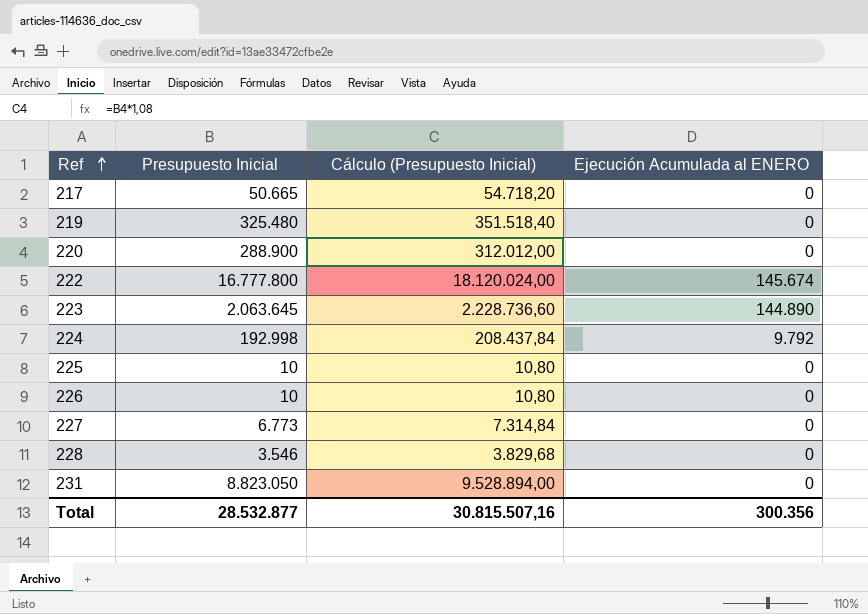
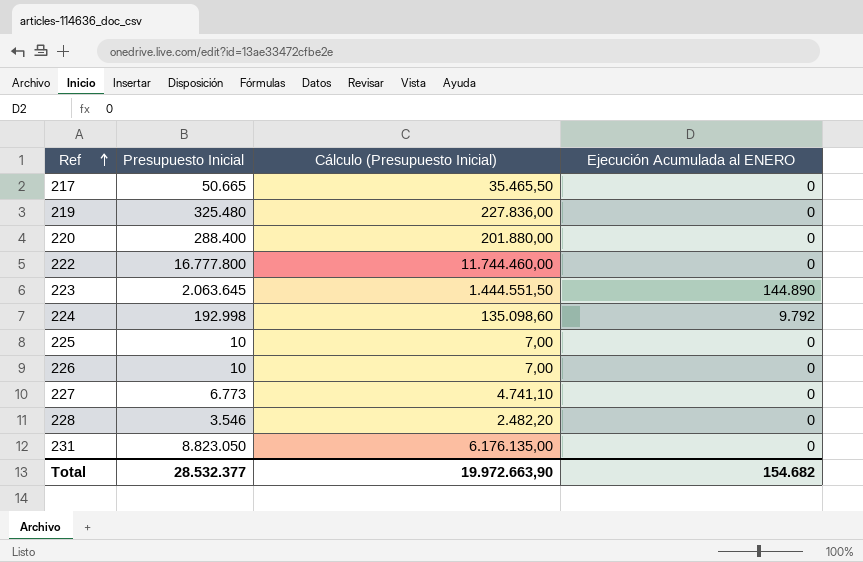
column Cálculo (Presupuesto Inicial) | formula: [Presupuesto Inicial] * 1,08 -> [Presupuesto Inicial] * 0,7
220 | Presupuesto Inicial: 288.900 -> 288.400
222 | Ejecución Acumulada al ENERO: 145.674 -> 0
Total | Presupuesto Inicial: 28.532.877 -> 28.532.377
Total | Cálculo (Presupuesto Inicial): 30.815.507,16 -> 19.972.663,90
Total | Ejecución Acumulada al ENERO: 300.356 -> 154.682

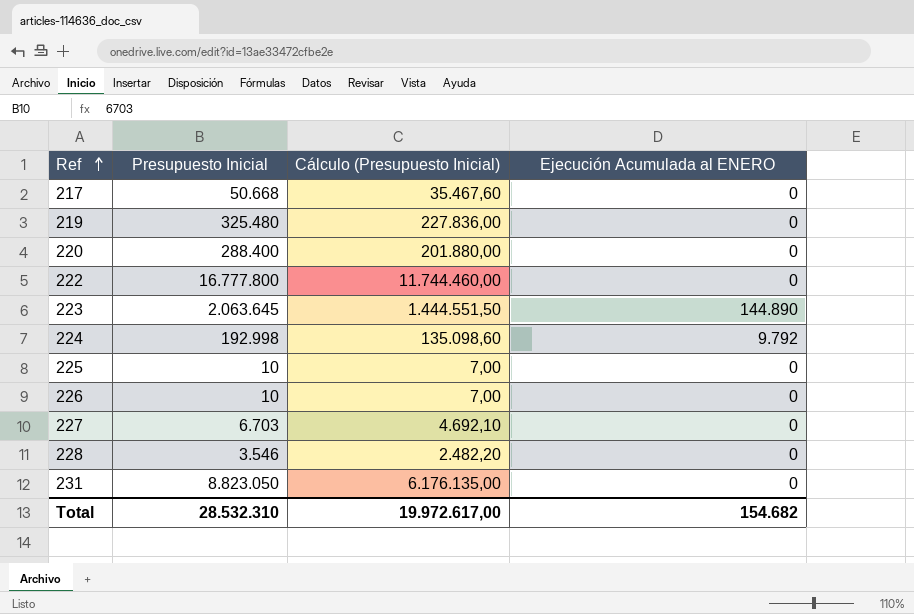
217 | Presupuesto Inicial: 50.665 -> 50.668
217 | Cálculo (Presupuesto Inicial): 35.465,50 -> 35.467,60
227 | Presupuesto Inicial: 6.773 -> 6.703
227 | Cálculo (Presupuesto Inicial): 4.741,10 -> 4.692,10
Total | Presupuesto Inicial: 28.532.377 -> 28.532.310
Total | Cálculo (Presupuesto Inicial): 19.972.663,90 -> 19.972.617,00

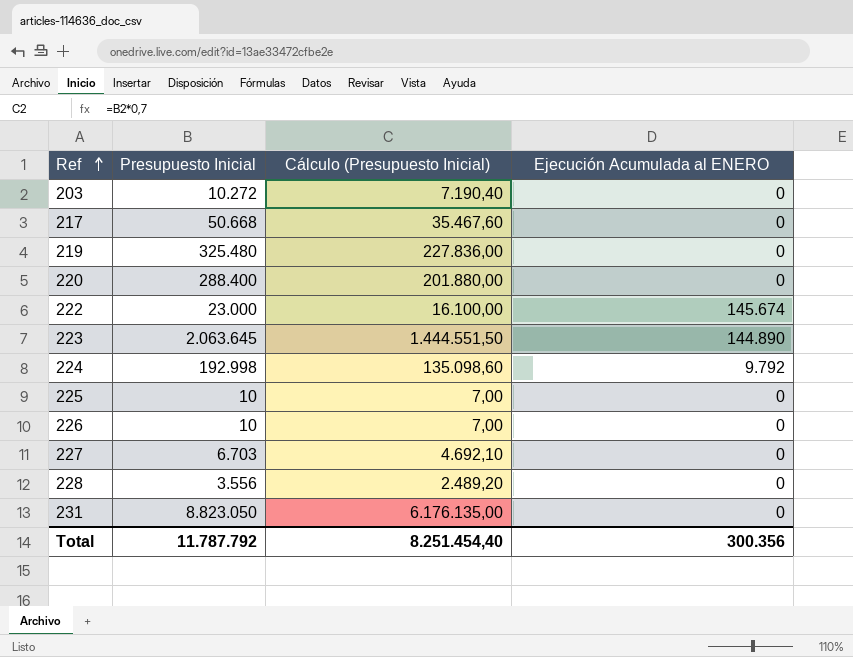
row 203: none -> 10.272 | 7.190,40 | 0
222 | Presupuesto Inicial: 16.777.800 -> 23.000
222 | Cálculo (Presupuesto Inicial): 11.744.460,00 -> 16.100,00
222 | Ejecución Acumulada al ENERO: 0 -> 145.674
228 | Presupuesto Inicial: 3.546 -> 3.556
228 | Cálculo (Presupuesto Inicial): 2.482,20 -> 2.489,20
Total | Presupuesto Inicial: 28.532.310 -> 11.787.792
Total | Cálculo (Presupuesto Inicial): 19.972.617,00 -> 8.251.454,40
Total | Ejecución Acumulada al ENERO: 154.682 -> 300.356

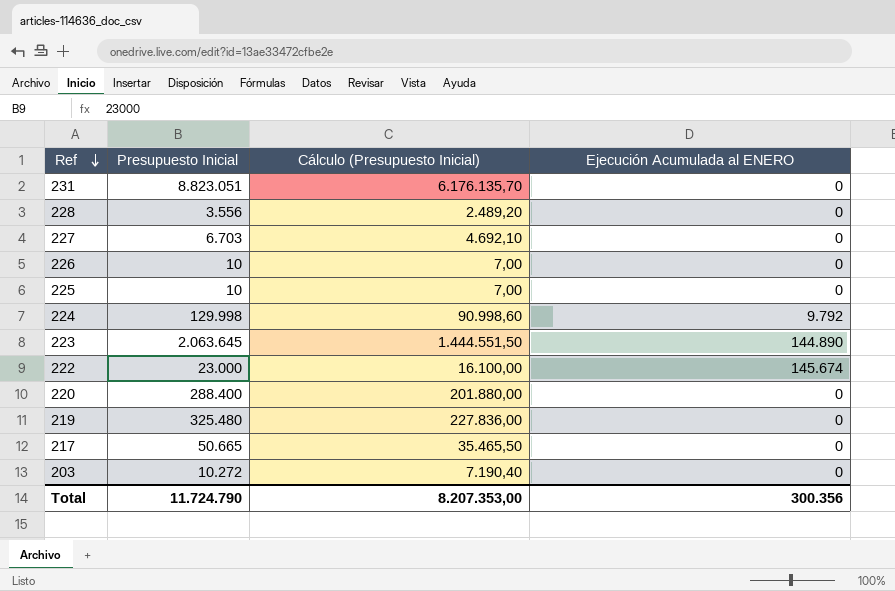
row order: Ref ascending -> Ref descending
231 | Presupuesto Inicial: 8.823.050 -> 8.823.051
231 | Cálculo (Presupuesto Inicial): 6.176.135,00 -> 6.176.135,70
224 | Presupuesto Inicial: 192.998 -> 129.998
224 | Cálculo (Presupuesto Inicial): 135.098,60 -> 90.998,60
217 | Presupuesto Inicial: 50.668 -> 50.665
217 | Cálculo (Presupuesto Inicial): 35.467,60 -> 35.465,50
Total | Presupuesto Inicial: 11.787.792 -> 11.724.790
Total | Cálculo (Presupuesto Inicial): 8.251.454,40 -> 8.207.353,00

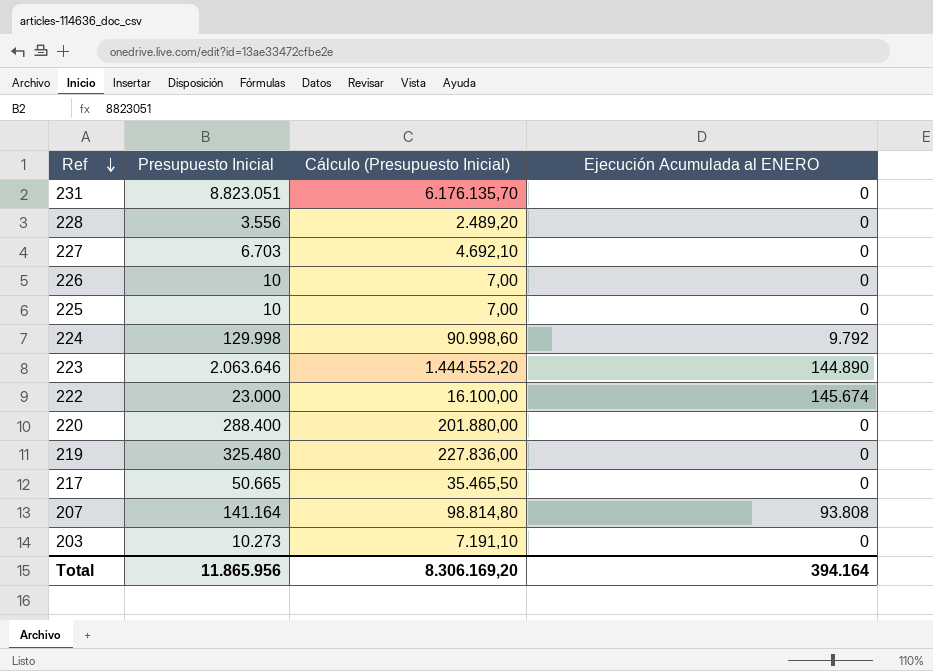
223 | Presupuesto Inicial: 2.063.645 -> 2.063.646
223 | Cálculo (Presupuesto Inicial): 1.444.551,50 -> 1.444.552,20
row 207: none -> 141.164 | 98.814,80 | 93.808
203 | Presupuesto Inicial: 10.272 -> 10.273
203 | Cálculo (Presupuesto Inicial): 7.190,40 -> 7.191,10
Total | Presupuesto Inicial: 11.724.790 -> 11.865.956
Total | Cálculo (Presupuesto Inicial): 8.207.353,00 -> 8.306.169,20
Total | Ejecución Acumulada al ENERO: 300.356 -> 394.164

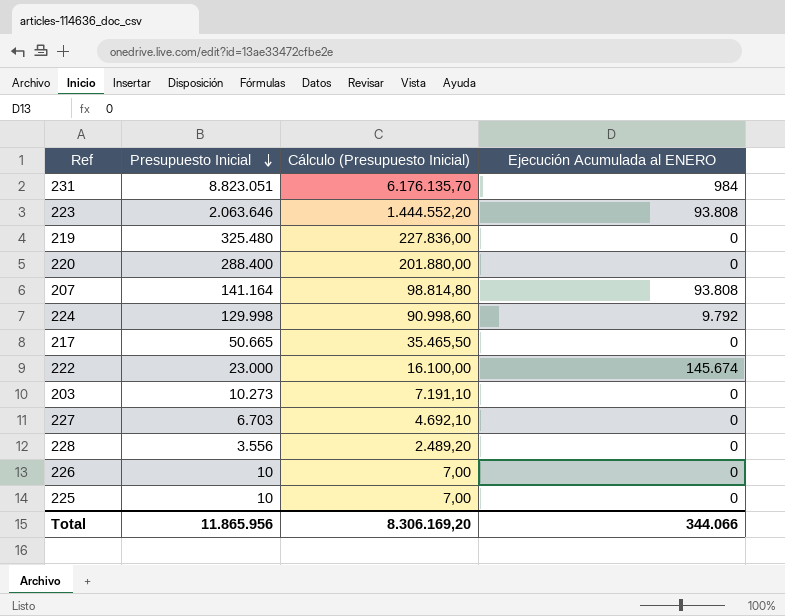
row order: Ref descending -> Presupuesto Inicial descending
231 | Ejecución Acumulada al ENERO: 0 -> 984
223 | Ejecución Acumulada al ENERO: 144.890 -> 93.808
Total | Ejecución Acumulada al ENERO: 394.164 -> 344.066

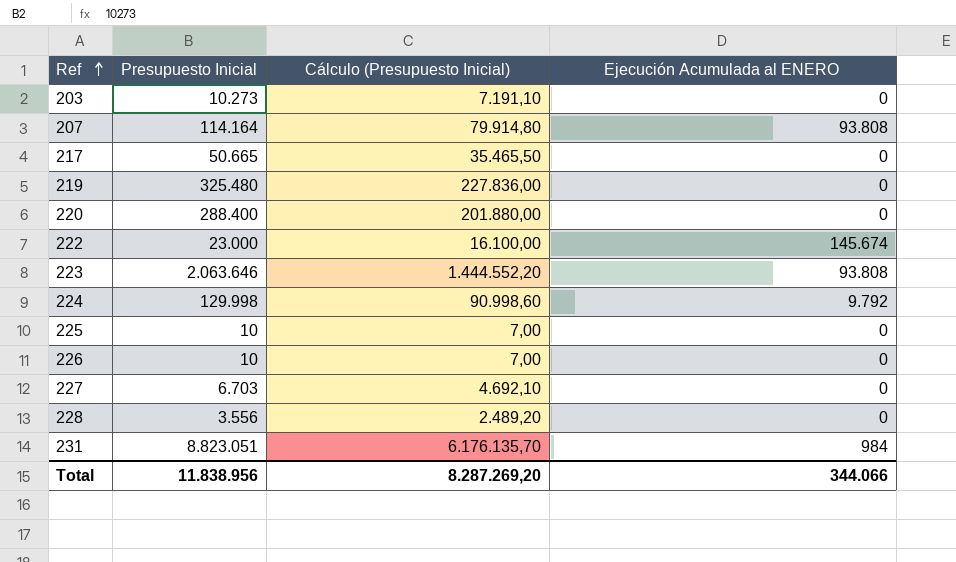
row order: Presupuesto Inicial descending -> Ref ascending
207 | Presupuesto Inicial: 141.164 -> 114.164
207 | Cálculo (Presupuesto Inicial): 98.814,80 -> 79.914,80
Total | Presupuesto Inicial: 11.865.956 -> 11.838.956
Total | Cálculo (Presupuesto Inicial): 8.306.169,20 -> 8.287.269,20

